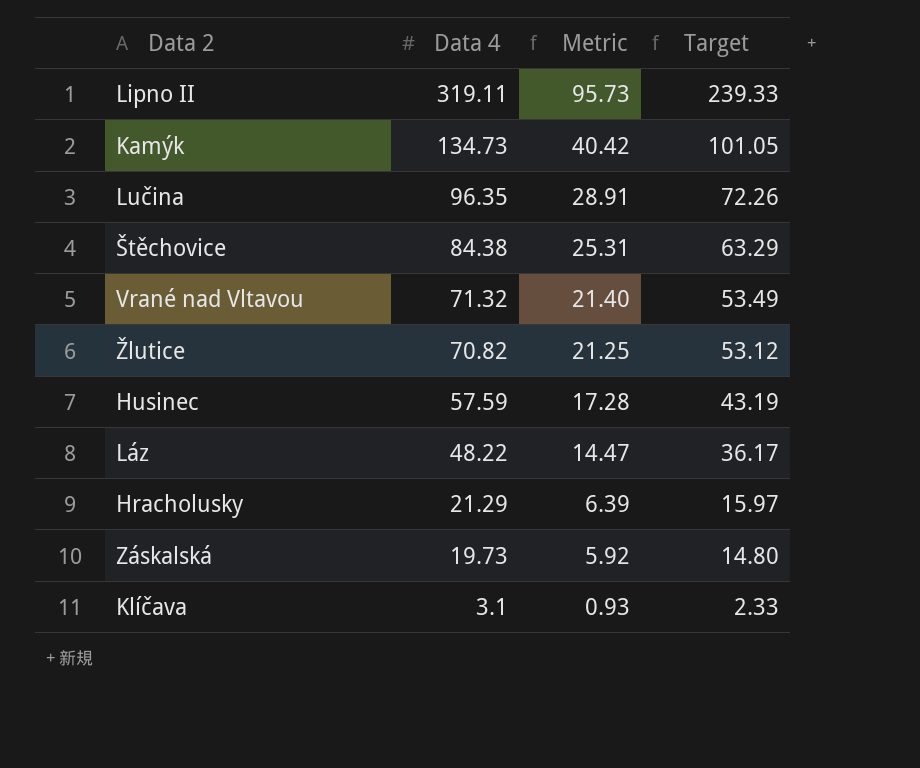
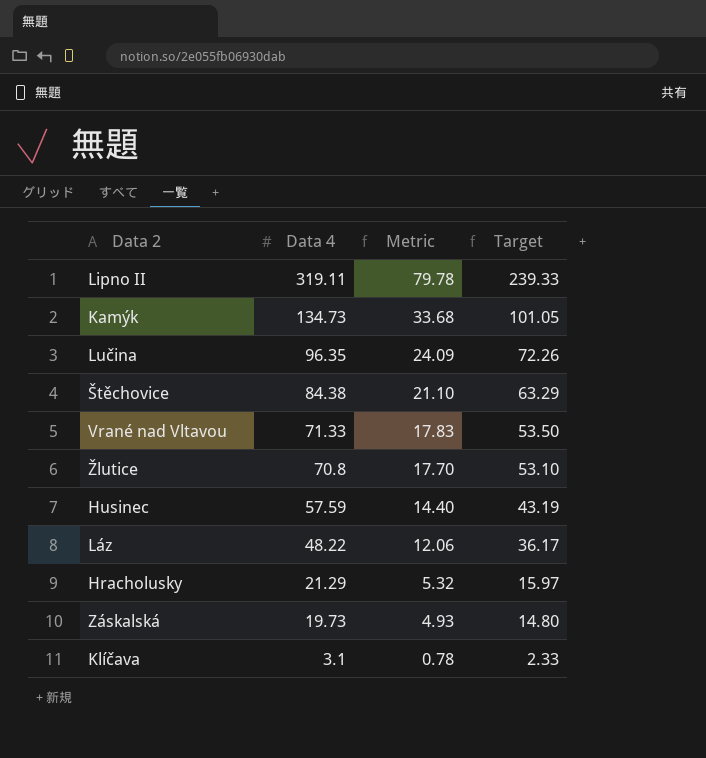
column Metric | formula: [Data 4] * 0.3 -> [Data 4] * 0.25
Vrané nad Vltavou | Data 4: 71.32 -> 71.33
Vrané nad Vltavou | Target: 53.49 -> 53.50
Žlutice | Data 4: 70.82 -> 70.8
Žlutice | Target: 53.12 -> 53.10

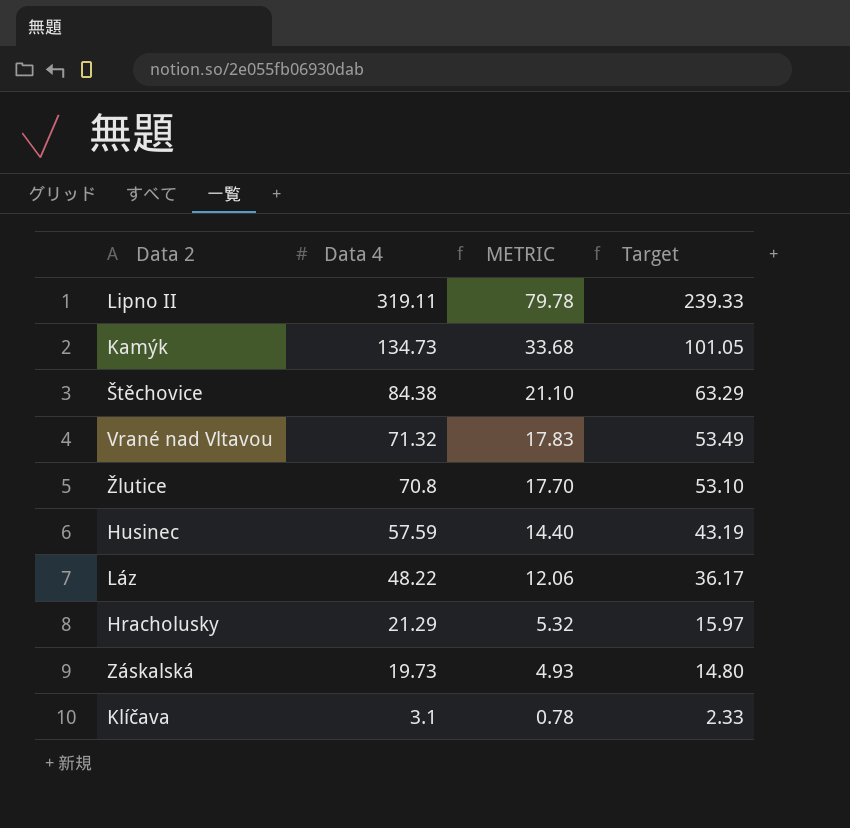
column name: Metric -> METRIC
row Lučina: 96.35 | 24.09 | 72.26 -> none
Vrané nad Vltavou | Data 4: 71.33 -> 71.32
Vrané nad Vltavou | Target: 53.50 -> 53.49

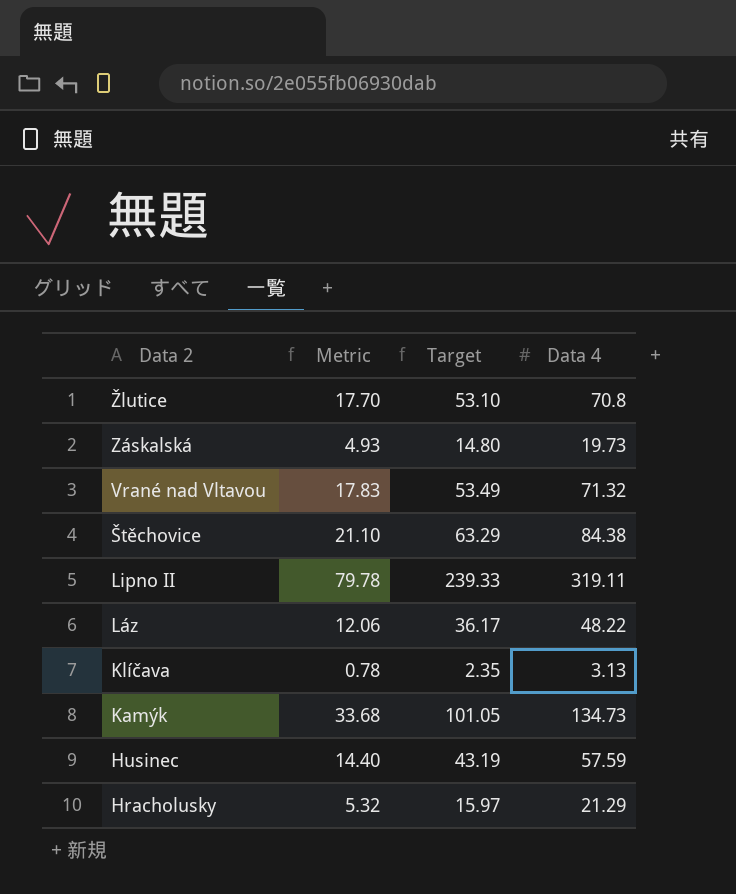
row order: Data 4 descending -> Data 2 descending
column name: METRIC -> Metric
column Data 4 | position: 2 -> 4
Klíčava | Target: 2.33 -> 2.35
Klíčava | Data 4: 3.1 -> 3.13

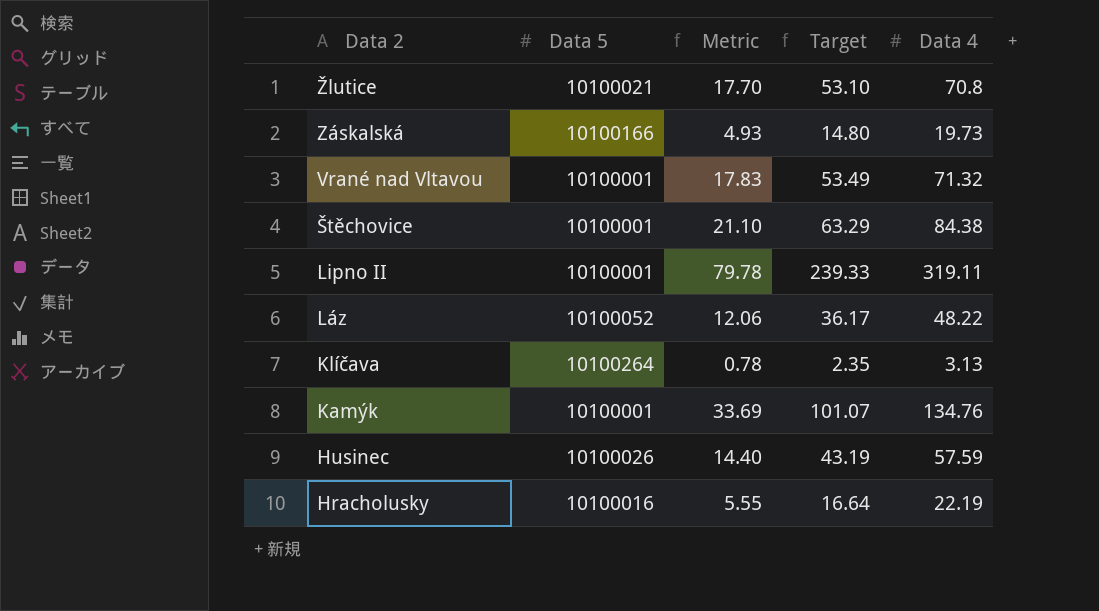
column Data 5 | position: none -> 2
Kamýk | Metric: 33.68 -> 33.69
Kamýk | Target: 101.05 -> 101.07
Kamýk | Data 4: 134.73 -> 134.76
Hracholusky | Metric: 5.32 -> 5.55
Hracholusky | Target: 15.97 -> 16.64
Hracholusky | Data 4: 21.29 -> 22.19

